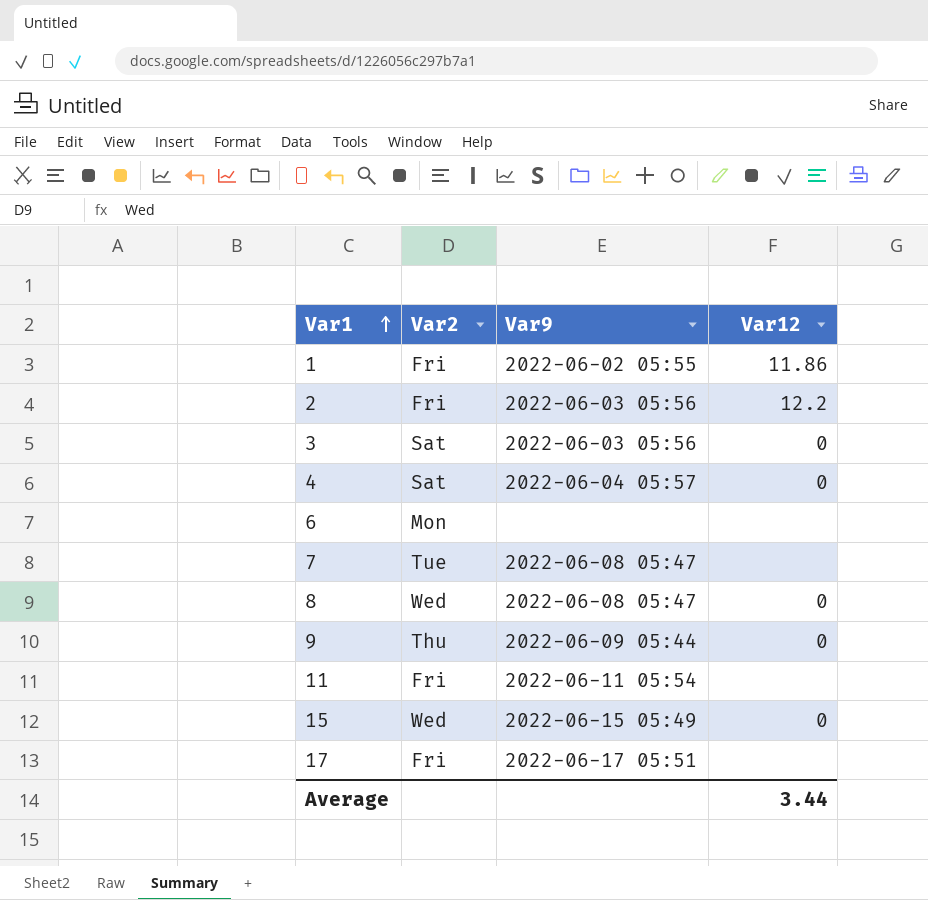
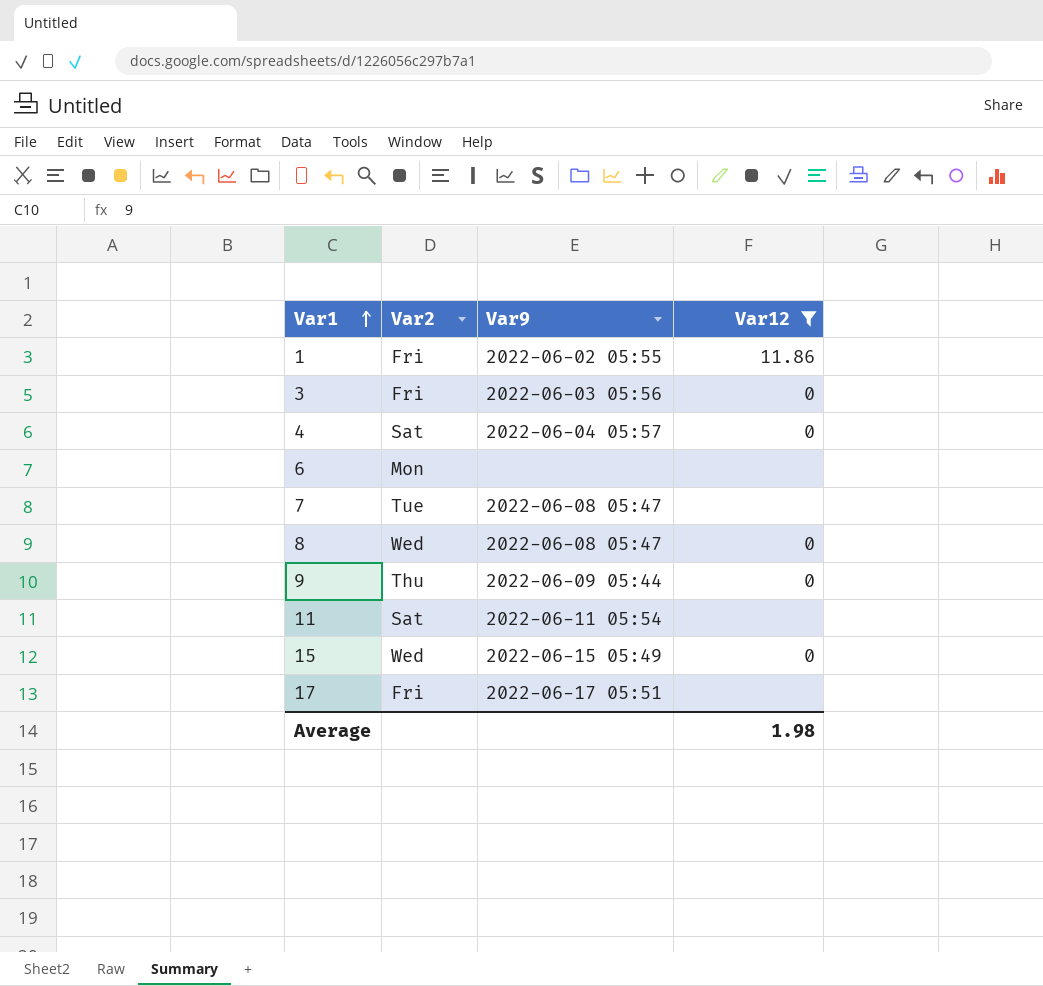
filter: none -> Var12 != 12.2
3 | Var2: Sat -> Fri
11 | Var2: Fri -> Sat
Average | Var12: 3.44 -> 1.98

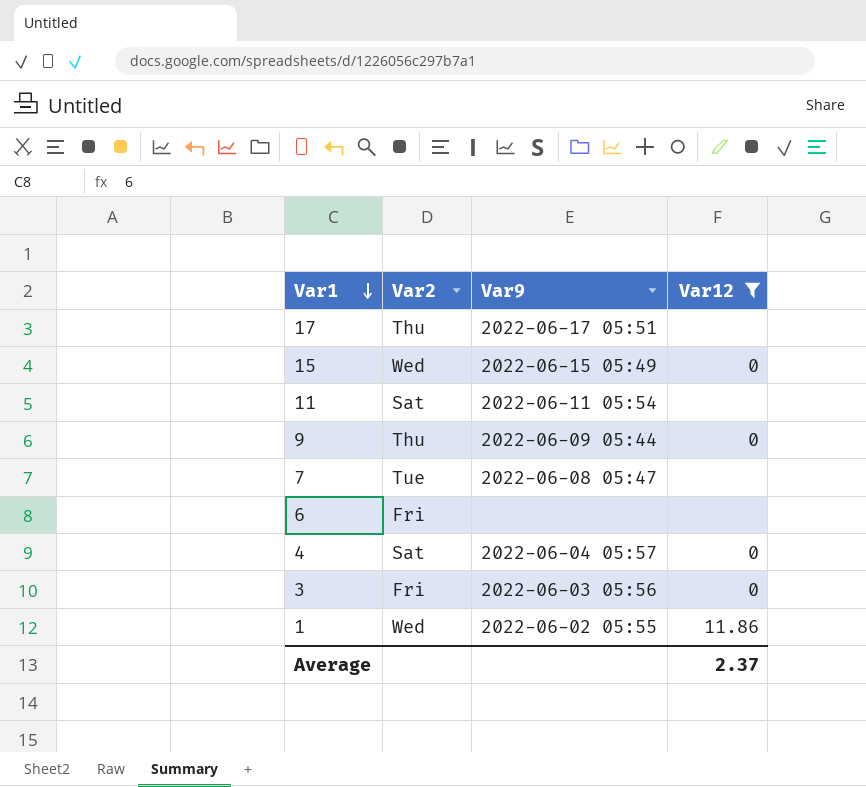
row order: Var1 ascending -> Var1 descending
row 8: Wed | 2022-06-08 05:47 | 0 -> none
17 | Var2: Fri -> Thu
6 | Var2: Mon -> Fri
1 | Var2: Fri -> Wed
Average | Var12: 1.98 -> 2.37

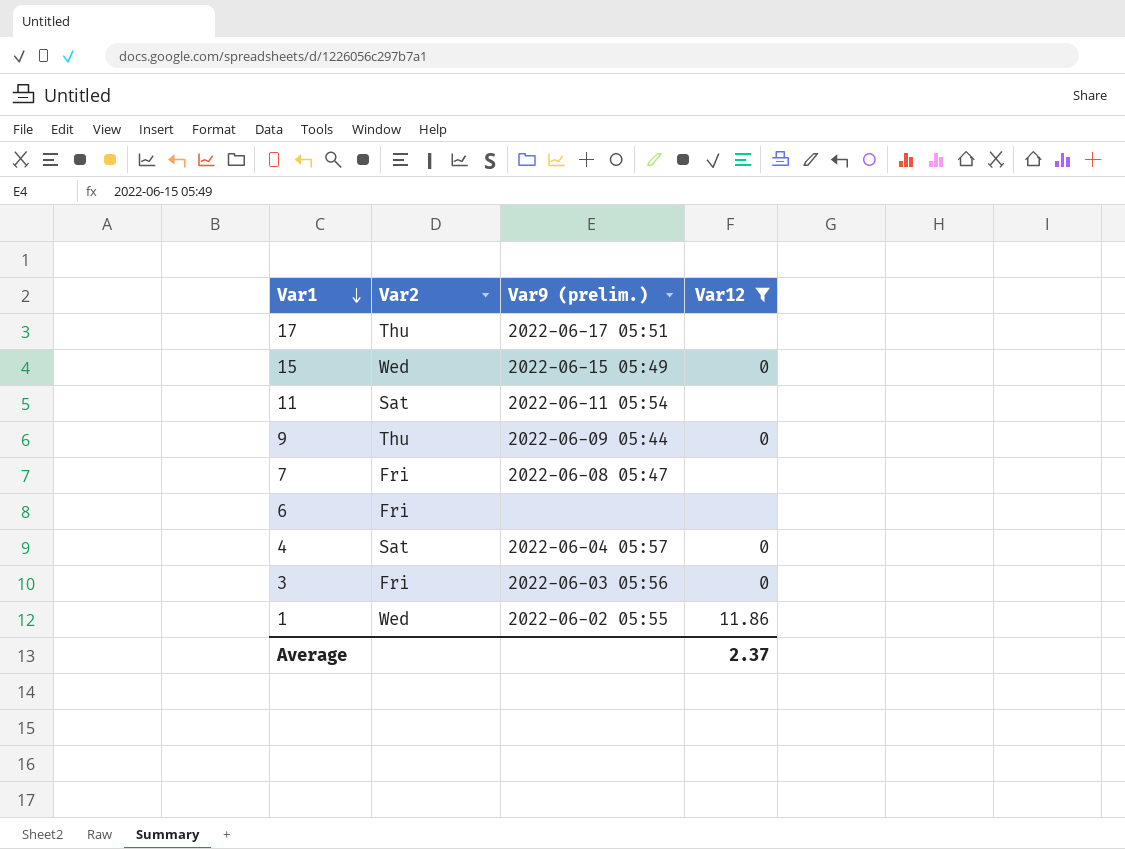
column name: Var9 -> Var9 (prelim.)
7 | Var2: Tue -> Fri

